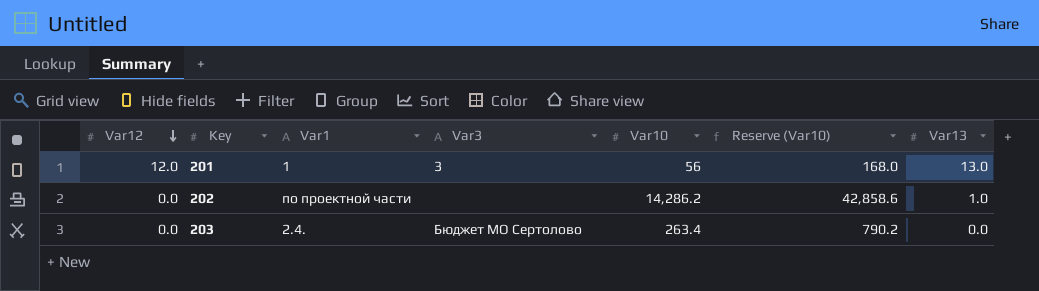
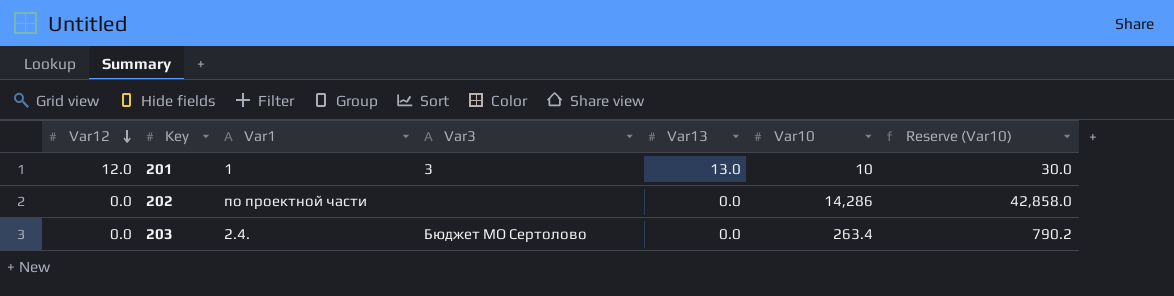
column Var13 | position: 7 -> 5
201 | Var10: 56 -> 10
201 | Reserve (Var10): 168.0 -> 30.0
202 | Var13: 1.0 -> 0.0
202 | Var10: 14,286.2 -> 14,286
202 | Reserve (Var10): 42,858.6 -> 42,858.0

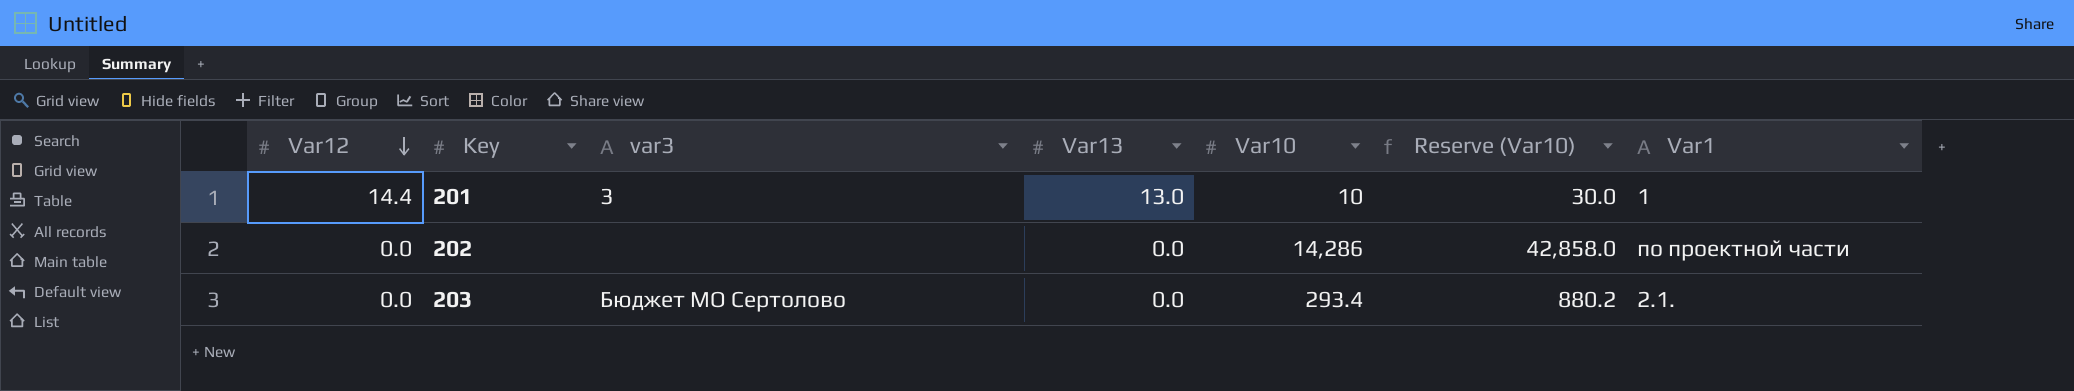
column name: Var3 -> var3
column Var1 | position: 3 -> 7
201 | Var12: 12.0 -> 14.4
203 | Var10: 263.4 -> 293.4
203 | Reserve (Var10): 790.2 -> 880.2
203 | Var1: 2.4. -> 2.1.

